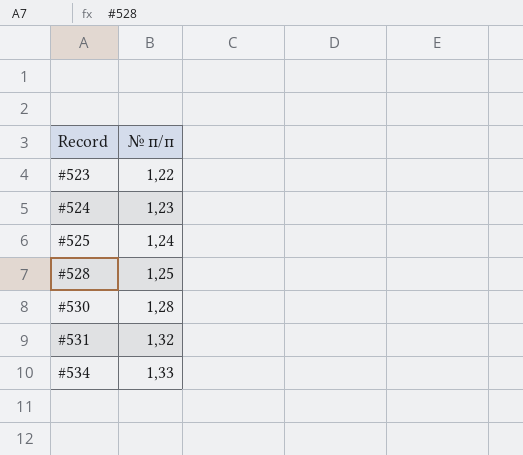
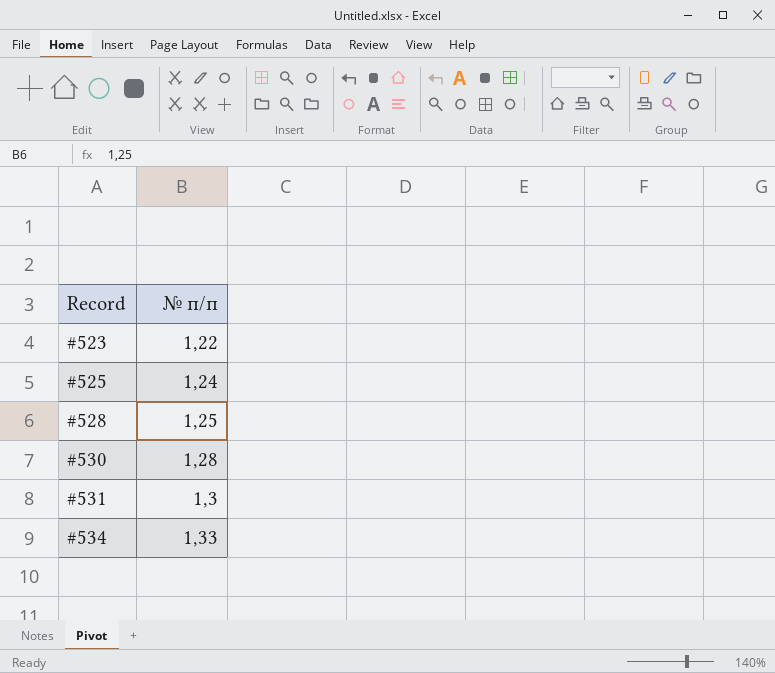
row #524: 1,23 -> none
#531 | № п/п: 1,32 -> 1,3

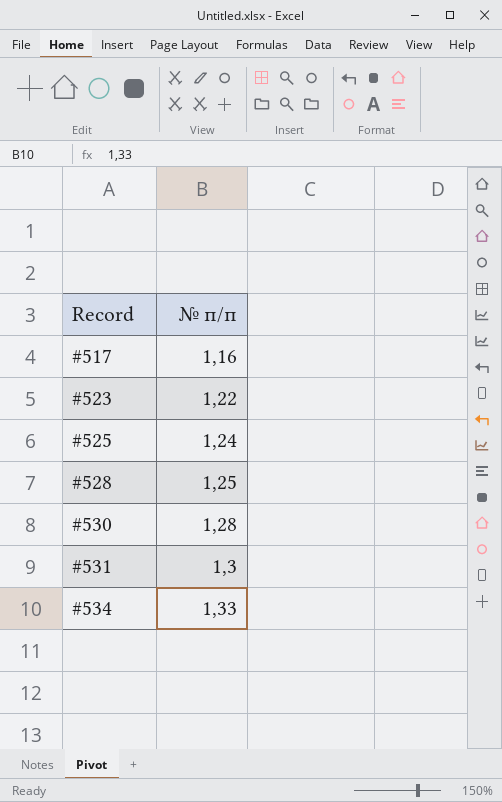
row #517: none -> 1,16

